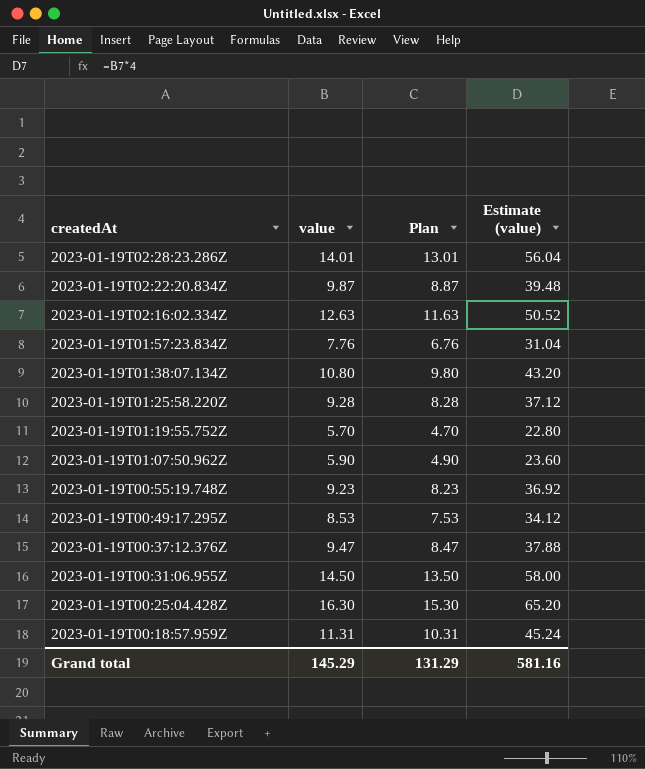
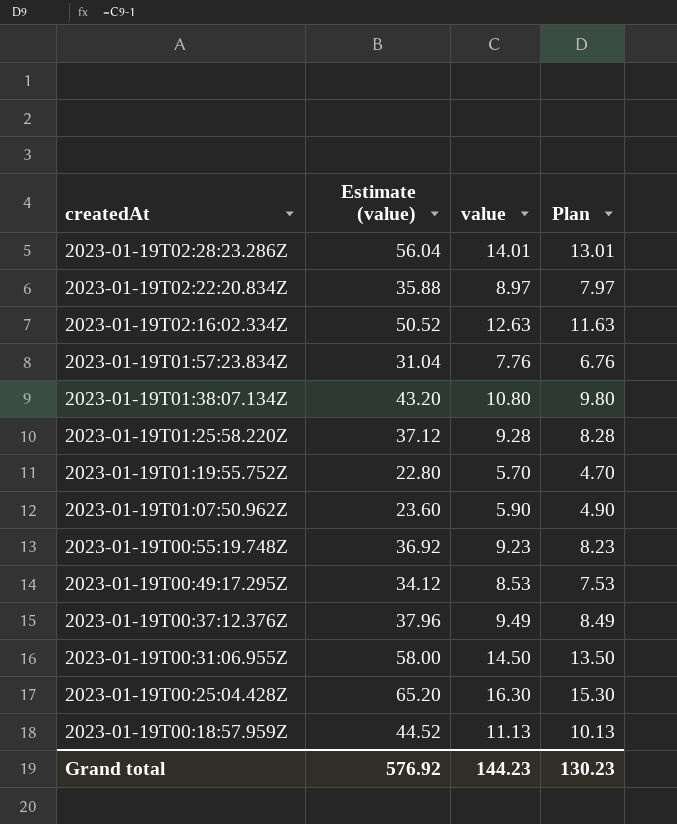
column Estimate (value) | position: 4 -> 2
2023-01-19T02:22:20.834Z | Estimate (value): 39.48 -> 35.88
2023-01-19T02:22:20.834Z | value: 9.87 -> 8.97
2023-01-19T02:22:20.834Z | Plan: 8.87 -> 7.97
2023-01-19T00:37:12.376Z | Estimate (value): 37.88 -> 37.96
2023-01-19T00:37:12.376Z | value: 9.47 -> 9.49
2023-01-19T00:37:12.376Z | Plan: 8.47 -> 8.49
2023-01-19T00:18:57.959Z | Estimate (value): 45.24 -> 44.52
2023-01-19T00:18:57.959Z | value: 11.31 -> 11.13
2023-01-19T00:18:57.959Z | Plan: 10.31 -> 10.13
Grand total | Estimate (value): 581.16 -> 576.92
Grand total | value: 145.29 -> 144.23
Grand total | Plan: 131.29 -> 130.23

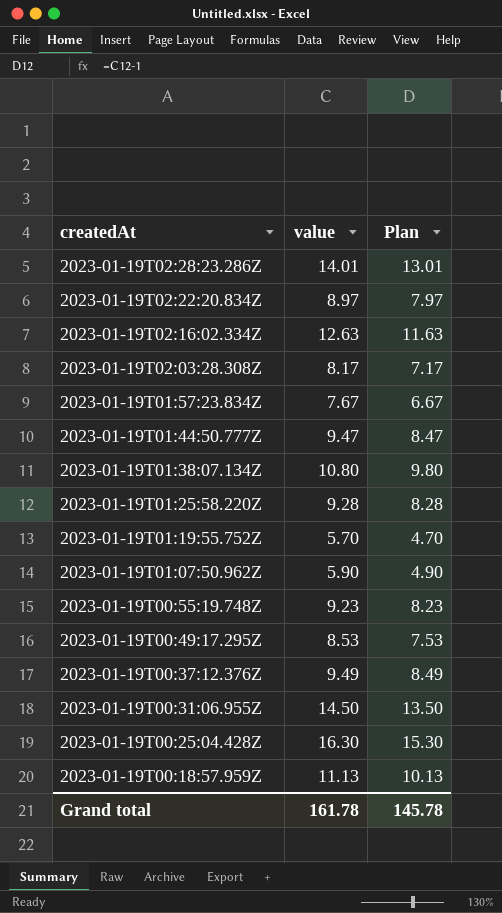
column Estimate (value) | formula: [value] * 4 -> none
row 2023-01-19T02:03:28.308Z: none -> 8.17 | 7.17
2023-01-19T01:57:23.834Z | value: 7.76 -> 7.67
2023-01-19T01:57:23.834Z | Plan: 6.76 -> 6.67
row 2023-01-19T01:44:50.777Z: none -> 9.47 | 8.47
Grand total | value: 144.23 -> 161.78
Grand total | Plan: 130.23 -> 145.78

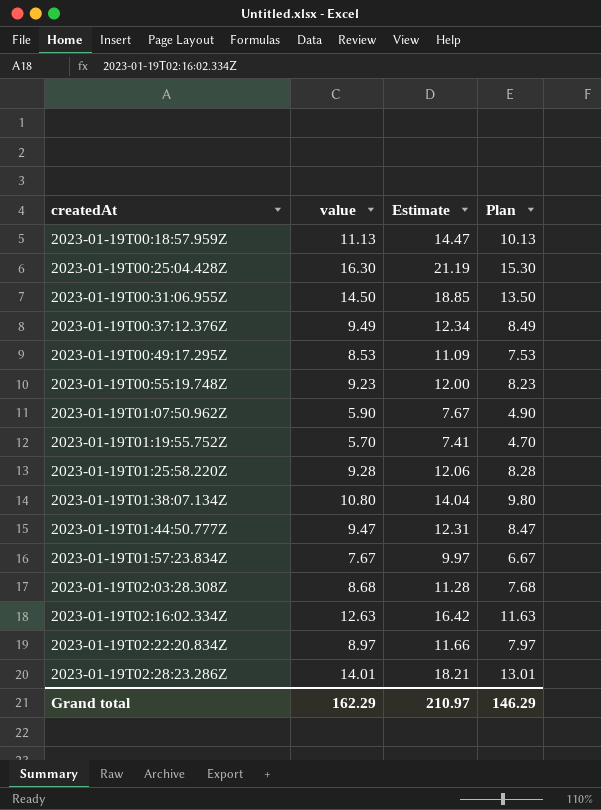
row order: createdAt descending -> createdAt ascending
column Estimate | formula: none -> [value] * 1.3
2023-01-19T02:03:28.308Z | value: 8.17 -> 8.68
2023-01-19T02:03:28.308Z | Plan: 7.17 -> 7.68
Grand total | value: 161.78 -> 162.29
Grand total | Plan: 145.78 -> 146.29

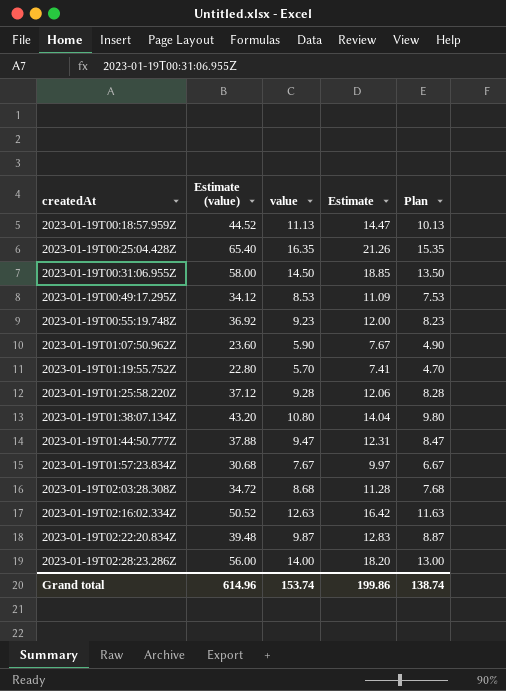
column Estimate (value) | formula: none -> [value] * 4
row 2023-01-19T00:37:12.376Z: 9.49 | 12.34 | 8.49 -> none
2023-01-19T00:25:04.428Z | value: 16.30 -> 16.35
2023-01-19T00:25:04.428Z | Estimate: 21.19 -> 21.26
2023-01-19T00:25:04.428Z | Plan: 15.30 -> 15.35
2023-01-19T02:22:20.834Z | value: 8.97 -> 9.87
2023-01-19T02:22:20.834Z | Estimate: 11.66 -> 12.83
2023-01-19T02:22:20.834Z | Plan: 7.97 -> 8.87
2023-01-19T02:28:23.286Z | value: 14.01 -> 14.00
2023-01-19T02:28:23.286Z | Estimate: 18.21 -> 18.20
2023-01-19T02:28:23.286Z | Plan: 13.01 -> 13.00
Grand total | value: 162.29 -> 153.74
Grand total | Estimate: 210.97 -> 199.86
Grand total | Plan: 146.29 -> 138.74

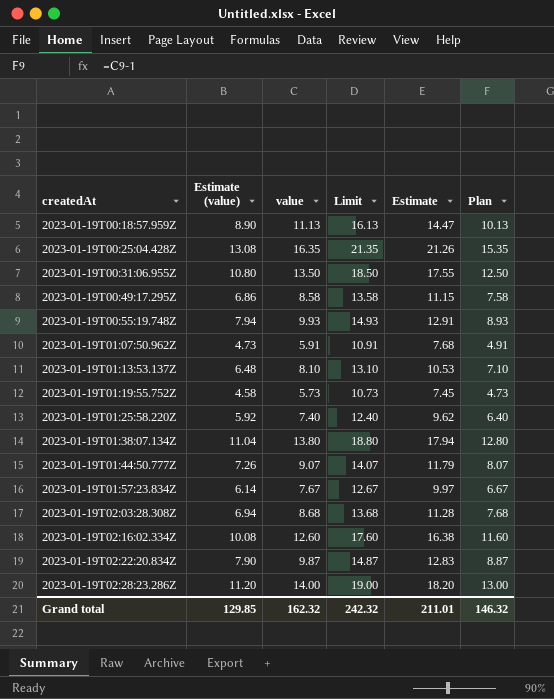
column Estimate (value) | formula: [value] * 4 -> [value] * 0.8
column Limit | formula: none -> [value] + 5
2023-01-19T00:31:06.955Z | value: 14.50 -> 13.50
2023-01-19T00:31:06.955Z | Estimate: 18.85 -> 17.55
2023-01-19T00:31:06.955Z | Plan: 13.50 -> 12.50
2023-01-19T00:49:17.295Z | value: 8.53 -> 8.58
2023-01-19T00:49:17.295Z | Estimate: 11.09 -> 11.15
2023-01-19T00:49:17.295Z | Plan: 7.53 -> 7.58
2023-01-19T00:55:19.748Z | value: 9.23 -> 9.93
2023-01-19T00:55:19.748Z | Estimate: 12.00 -> 12.91
2023-01-19T00:55:19.748Z | Plan: 8.23 -> 8.93
2023-01-19T01:07:50.962Z | value: 5.90 -> 5.91
2023-01-19T01:07:50.962Z | Estimate: 7.67 -> 7.68
2023-01-19T01:07:50.962Z | Plan: 4.90 -> 4.91
row 2023-01-19T01:13:53.137Z: none -> 6.48 | 8.10 | 13.10 | 10.53 | 7.10
2023-01-19T01:19:55.752Z | value: 5.70 -> 5.73
2023-01-19T01:19:55.752Z | Estimate: 7.41 -> 7.45
2023-01-19T01:19:55.752Z | Plan: 4.70 -> 4.73
2023-01-19T01:25:58.220Z | value: 9.28 -> 7.40
2023-01-19T01:25:58.220Z | Estimate: 12.06 -> 9.62
2023-01-19T01:25:58.220Z | Plan: 8.28 -> 6.40
2023-01-19T01:38:07.134Z | value: 10.80 -> 13.80
2023-01-19T01:38:07.134Z | Estimate: 14.04 -> 17.94
2023-01-19T01:38:07.134Z | Plan: 9.80 -> 12.80
2023-01-19T01:44:50.777Z | value: 9.47 -> 9.07
2023-01-19T01:44:50.777Z | Estimate: 12.31 -> 11.79
2023-01-19T01:44:50.777Z | Plan: 8.47 -> 8.07
2023-01-19T02:16:02.334Z | value: 12.63 -> 12.60
2023-01-19T02:16:02.334Z | Estimate: 16.42 -> 16.38
2023-01-19T02:16:02.334Z | Plan: 11.63 -> 11.60
Grand total | Estimate (value): 614.96 -> 129.85
Grand total | value: 153.74 -> 162.32
Grand total | Estimate: 199.86 -> 211.01
Grand total | Plan: 138.74 -> 146.32

